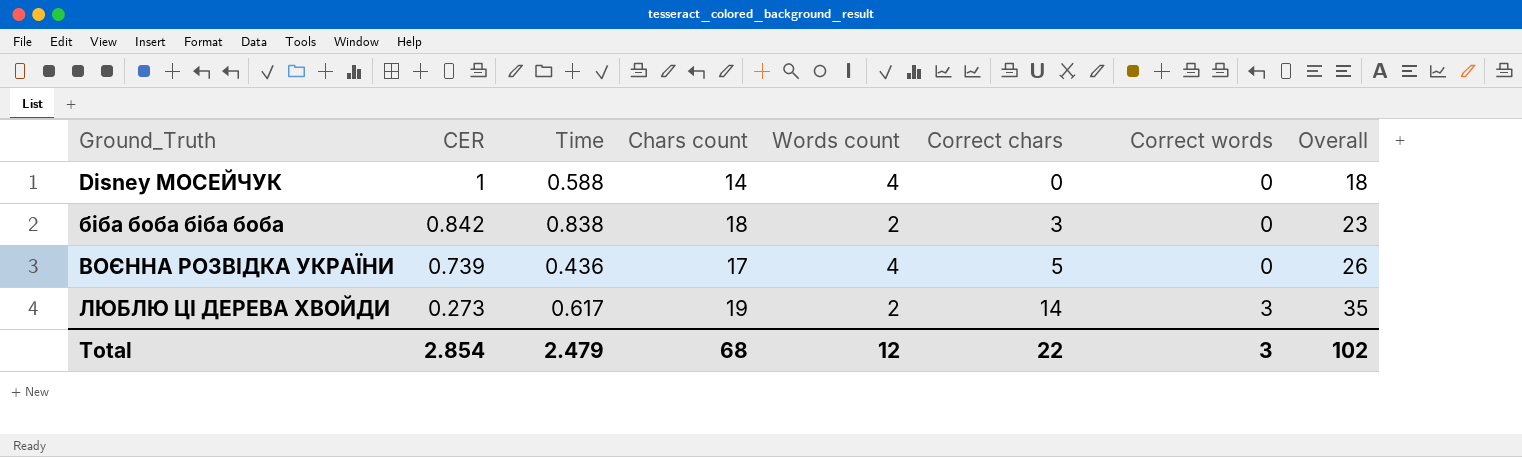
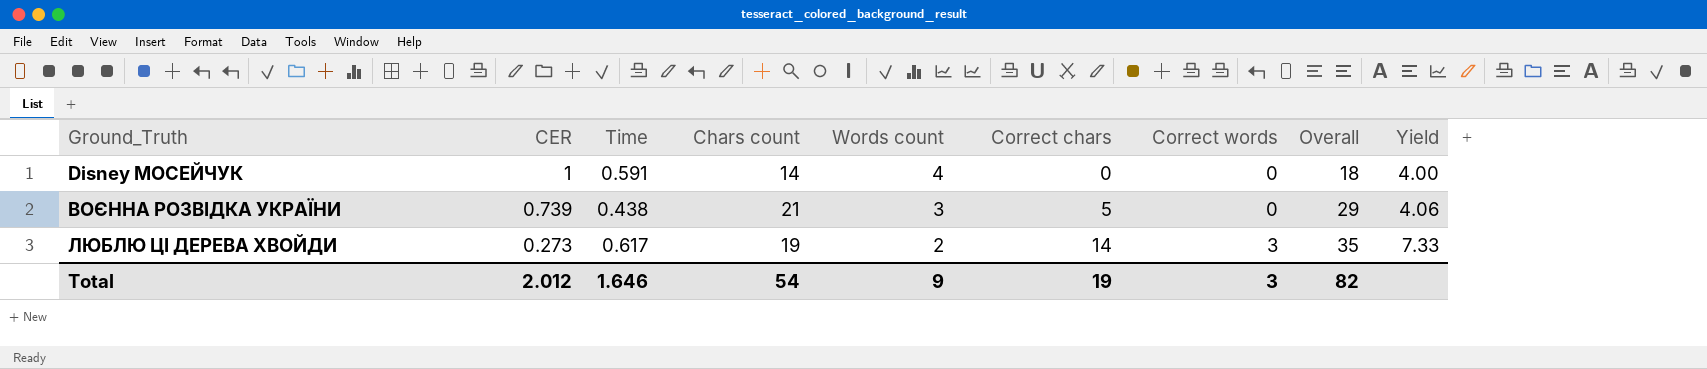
column Yield | formula: none -> [Words count] / [CER]
row біба боба біба боба: 0.842 | 0.838 | 18 | 2 | 3 | 0 | 23 -> none
Disney МОСЕЙЧУК | Time: 0.588 -> 0.591
ВОЄННА РОЗВІДКА УКРАЇНИ | Time: 0.436 -> 0.438
ВОЄННА РОЗВІДКА УКРАЇНИ | Chars count: 17 -> 21
ВОЄННА РОЗВІДКА УКРАЇНИ | Words count: 4 -> 3
ВОЄННА РОЗВІДКА УКРАЇНИ | Overall: 26 -> 29
Total | CER: 2.854 -> 2.012
Total | Time: 2.479 -> 1.646
Total | Chars count: 68 -> 54
Total | Words count: 12 -> 9
Total | Correct chars: 22 -> 19
Total | Overall: 102 -> 82

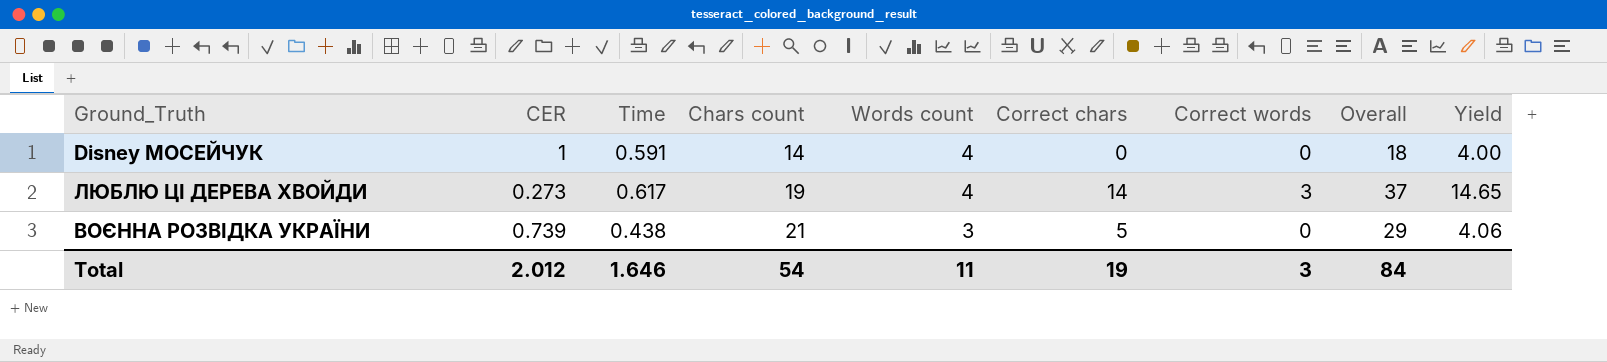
row order: Ground_Truth ascending -> Chars count ascending
ЛЮБЛЮ ЦІ ДЕРЕВА ХВОЙДИ | Words count: 2 -> 4
ЛЮБЛЮ ЦІ ДЕРЕВА ХВОЙДИ | Overall: 35 -> 37
ЛЮБЛЮ ЦІ ДЕРЕВА ХВОЙДИ | Yield: 7.33 -> 14.65
Total | Words count: 9 -> 11
Total | Overall: 82 -> 84

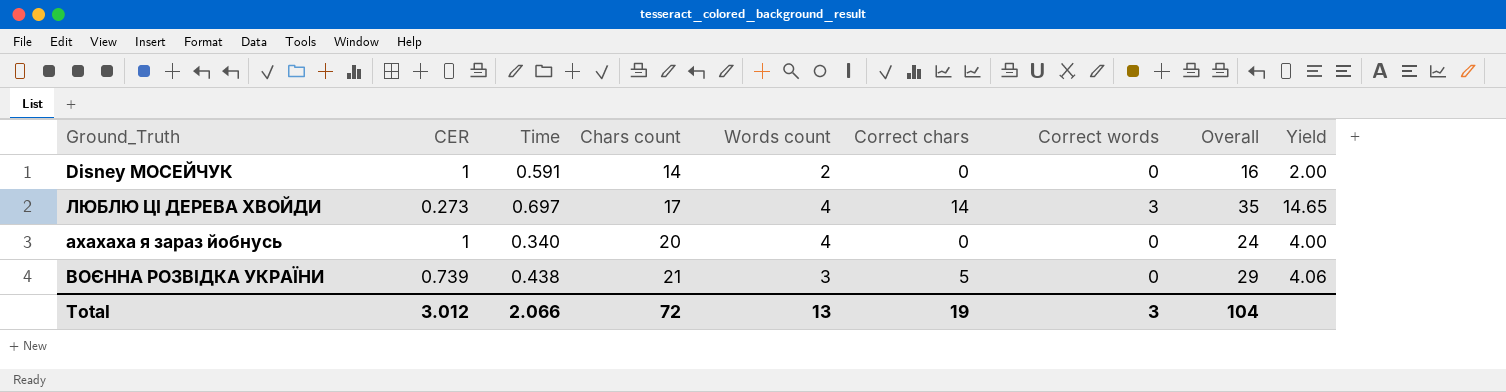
Disney МОСЕЙЧУК | Words count: 4 -> 2
Disney МОСЕЙЧУК | Overall: 18 -> 16
Disney МОСЕЙЧУК | Yield: 4.00 -> 2.00
ЛЮБЛЮ ЦІ ДЕРЕВА ХВОЙДИ | Time: 0.617 -> 0.697
ЛЮБЛЮ ЦІ ДЕРЕВА ХВОЙДИ | Chars count: 19 -> 17
ЛЮБЛЮ ЦІ ДЕРЕВА ХВОЙДИ | Overall: 37 -> 35
row ахахаха я зараз йобнусь: none -> 1 | 0.340 | 20 | 4 | 0 | 0 | 24 | 4.00
Total | CER: 2.012 -> 3.012
Total | Time: 1.646 -> 2.066
Total | Chars count: 54 -> 72
Total | Words count: 11 -> 13
Total | Overall: 84 -> 104

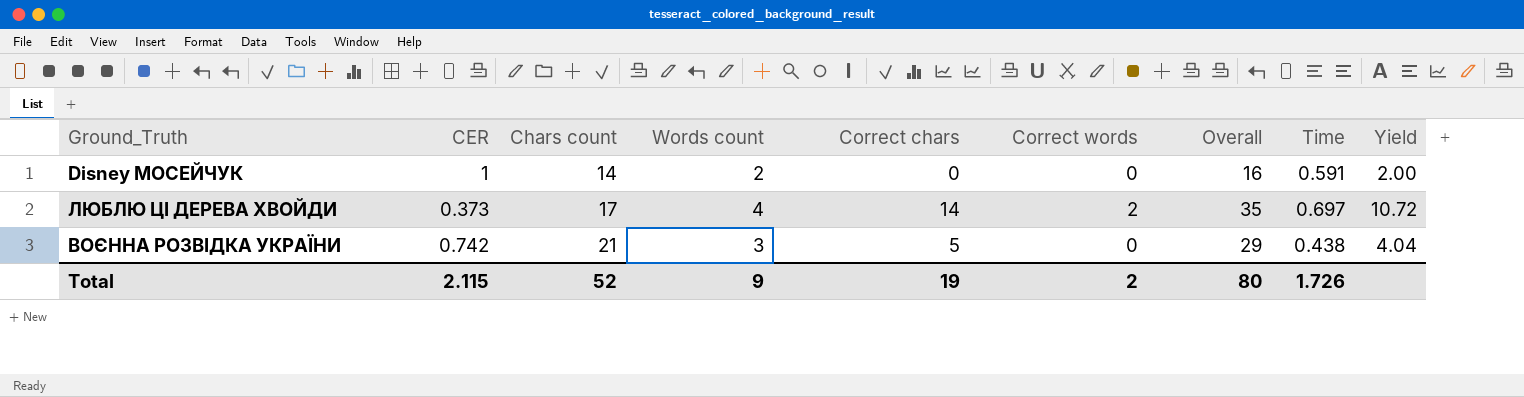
column Time | position: 3 -> 8
row ахахаха я зараз йобнусь: 1 | 0.340 | 20 | 4 | 0 | 0 | 24 | 4.00 -> none
ЛЮБЛЮ ЦІ ДЕРЕВА ХВОЙДИ | CER: 0.273 -> 0.373
ЛЮБЛЮ ЦІ ДЕРЕВА ХВОЙДИ | Correct words: 3 -> 2
ЛЮБЛЮ ЦІ ДЕРЕВА ХВОЙДИ | Yield: 14.65 -> 10.72
ВОЄННА РОЗВІДКА УКРАЇНИ | CER: 0.739 -> 0.742
ВОЄННА РОЗВІДКА УКРАЇНИ | Yield: 4.06 -> 4.04
Total | CER: 3.012 -> 2.115
Total | Chars count: 72 -> 52
Total | Words count: 13 -> 9
Total | Correct words: 3 -> 2
Total | Overall: 104 -> 80
Total | Time: 2.066 -> 1.726

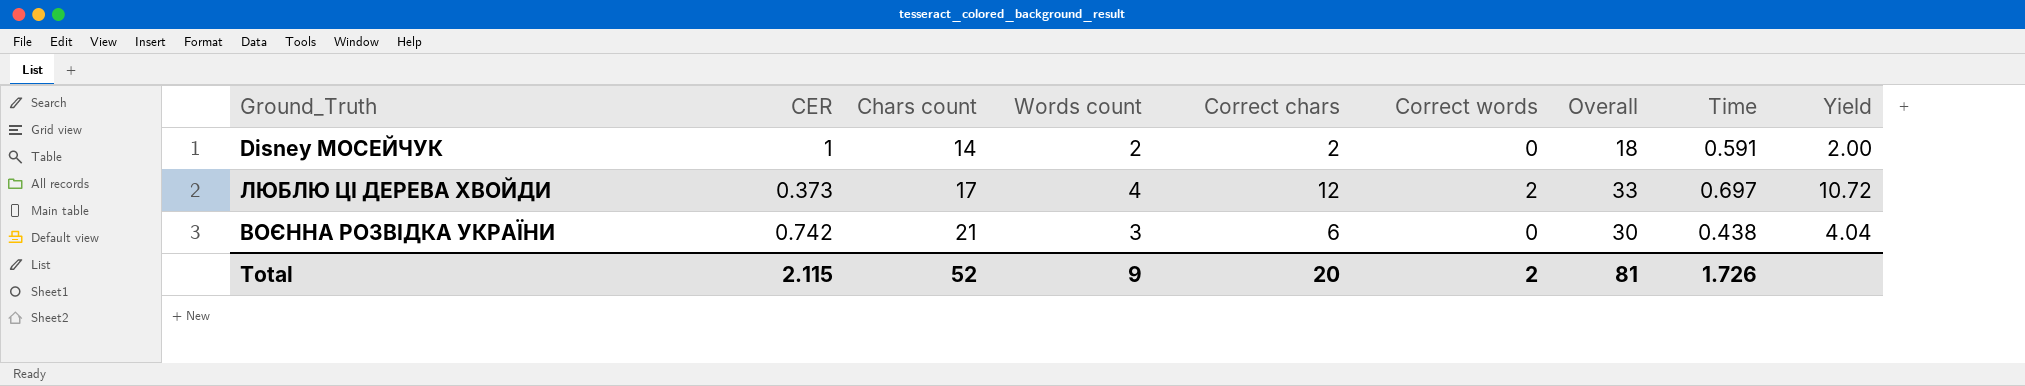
Disney МОСЕЙЧУК | Correct chars: 0 -> 2
Disney МОСЕЙЧУК | Overall: 16 -> 18
ЛЮБЛЮ ЦІ ДЕРЕВА ХВОЙДИ | Correct chars: 14 -> 12
ЛЮБЛЮ ЦІ ДЕРЕВА ХВОЙДИ | Overall: 35 -> 33
ВОЄННА РОЗВІДКА УКРАЇНИ | Correct chars: 5 -> 6
ВОЄННА РОЗВІДКА УКРАЇНИ | Overall: 29 -> 30
Total | Correct chars: 19 -> 20
Total | Overall: 80 -> 81

